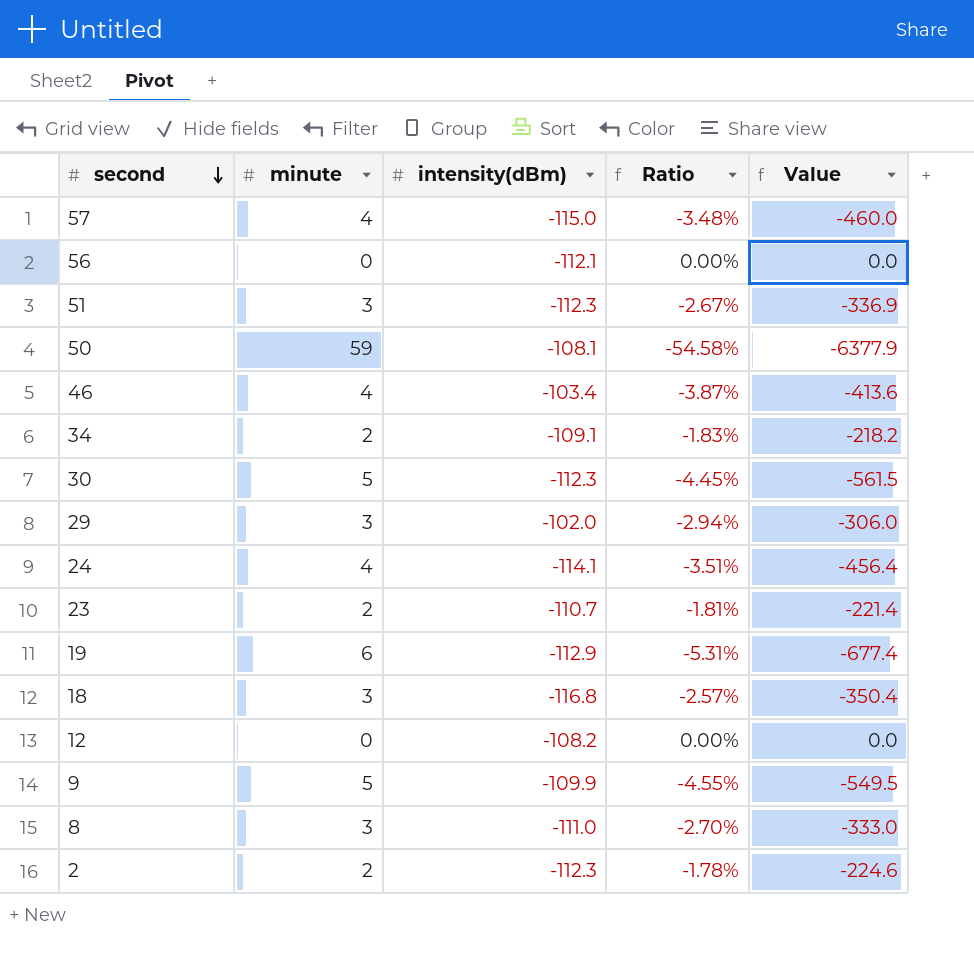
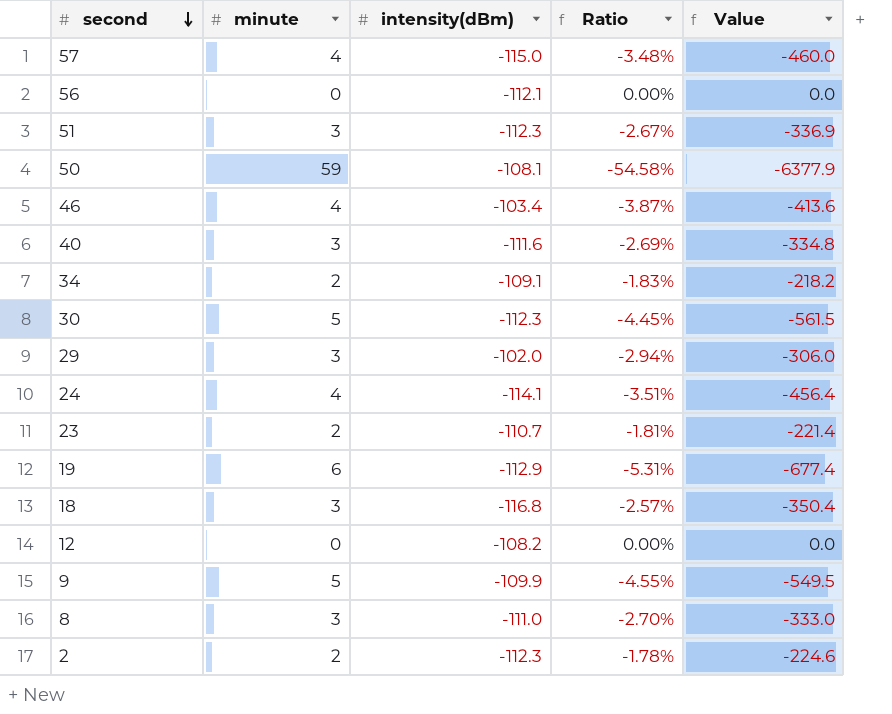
row 40: none -> 3 | -111.6 | -2.69% | -334.8

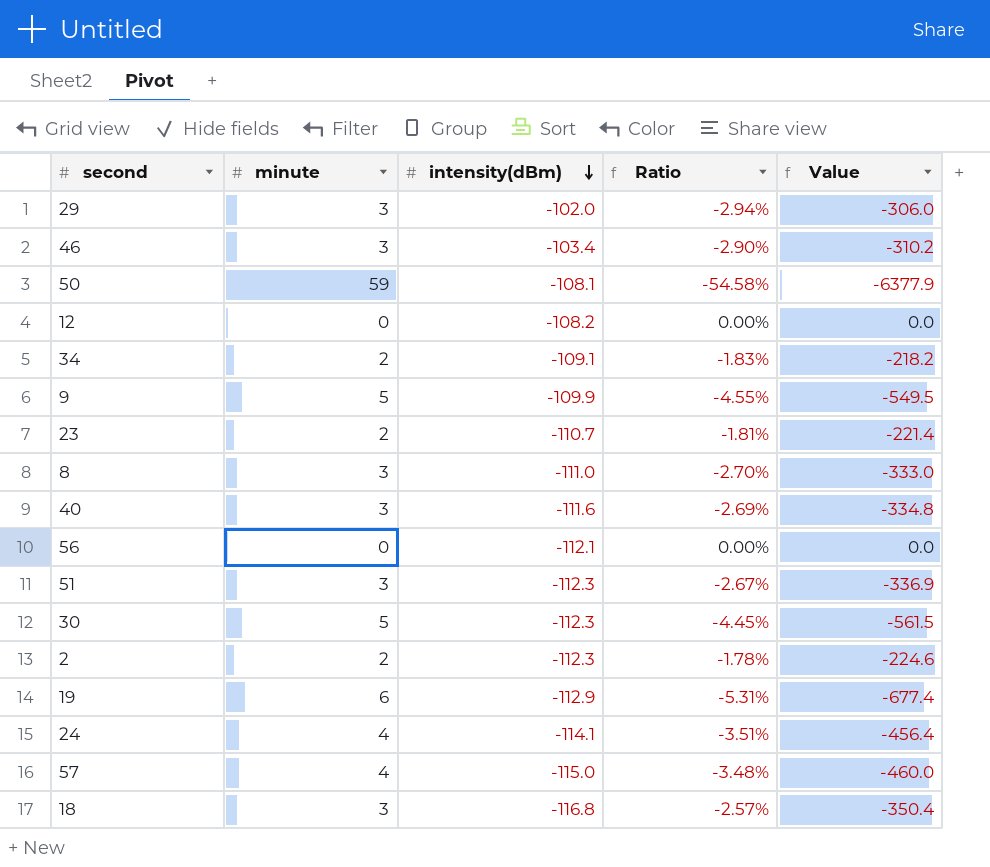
row order: second descending -> intensity(dBm) descending
46 | minute: 4 -> 3
46 | Ratio: -3.87% -> -2.90%
46 | Value: -413.6 -> -310.2

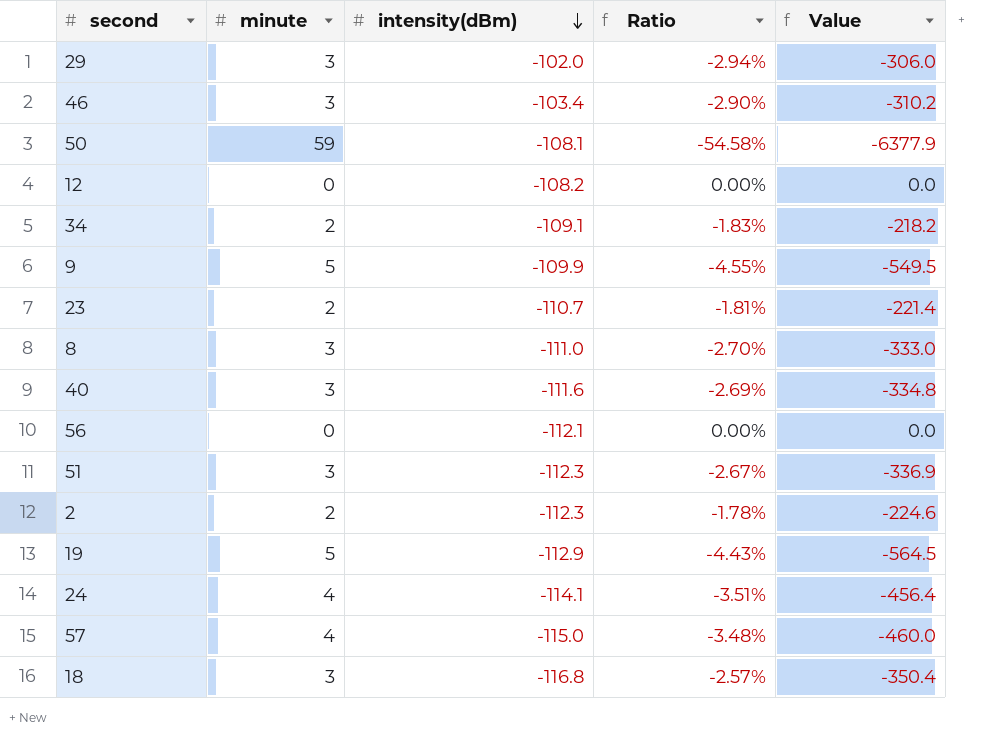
row 30: 5 | -112.3 | -4.45% | -561.5 -> none
19 | minute: 6 -> 5
19 | Ratio: -5.31% -> -4.43%
19 | Value: -677.4 -> -564.5

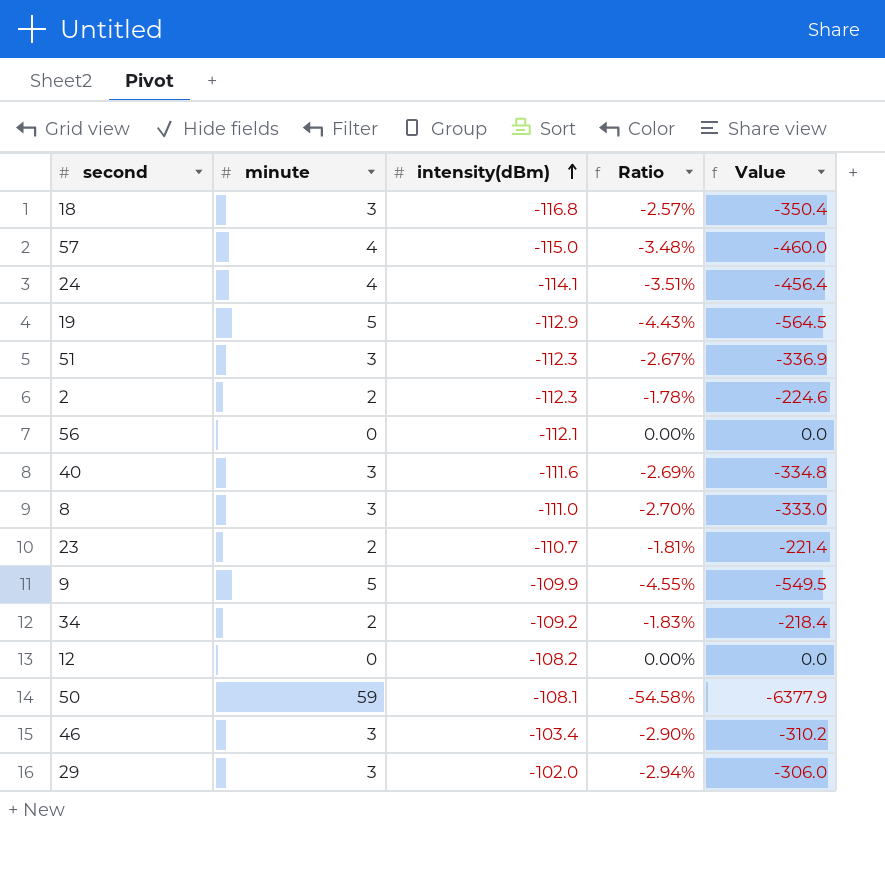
row order: intensity(dBm) descending -> intensity(dBm) ascending
34 | intensity(dBm): -109.1 -> -109.2
34 | Value: -218.2 -> -218.4

